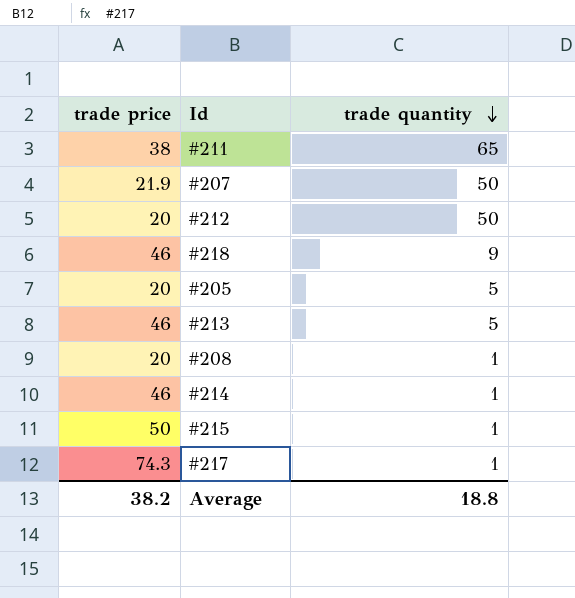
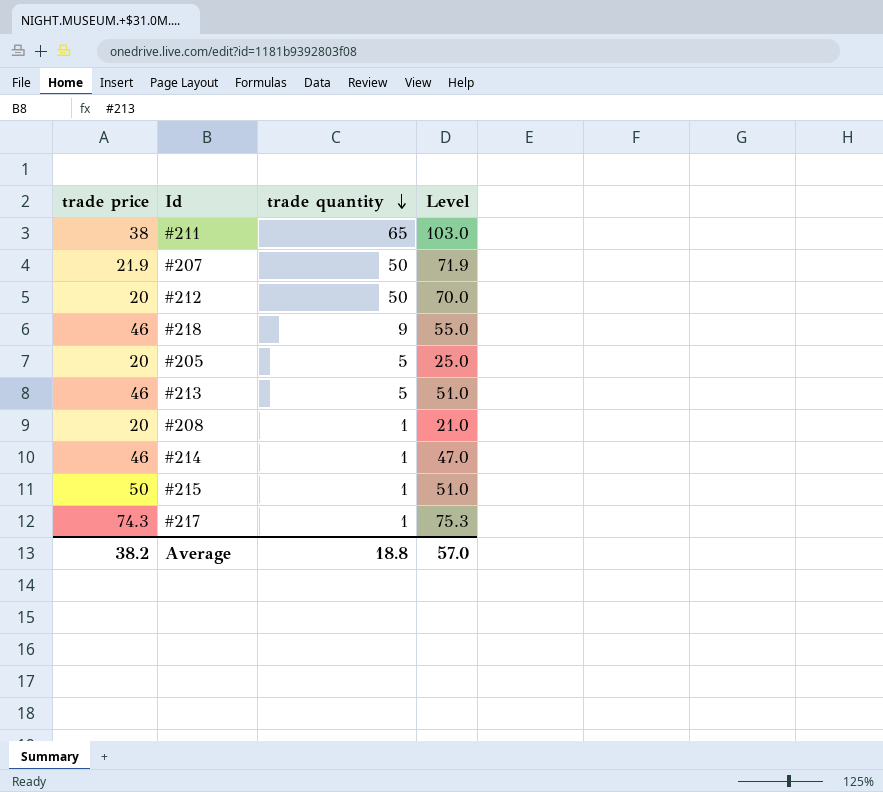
column Level | formula: none -> [trade price] + [trade quantity]

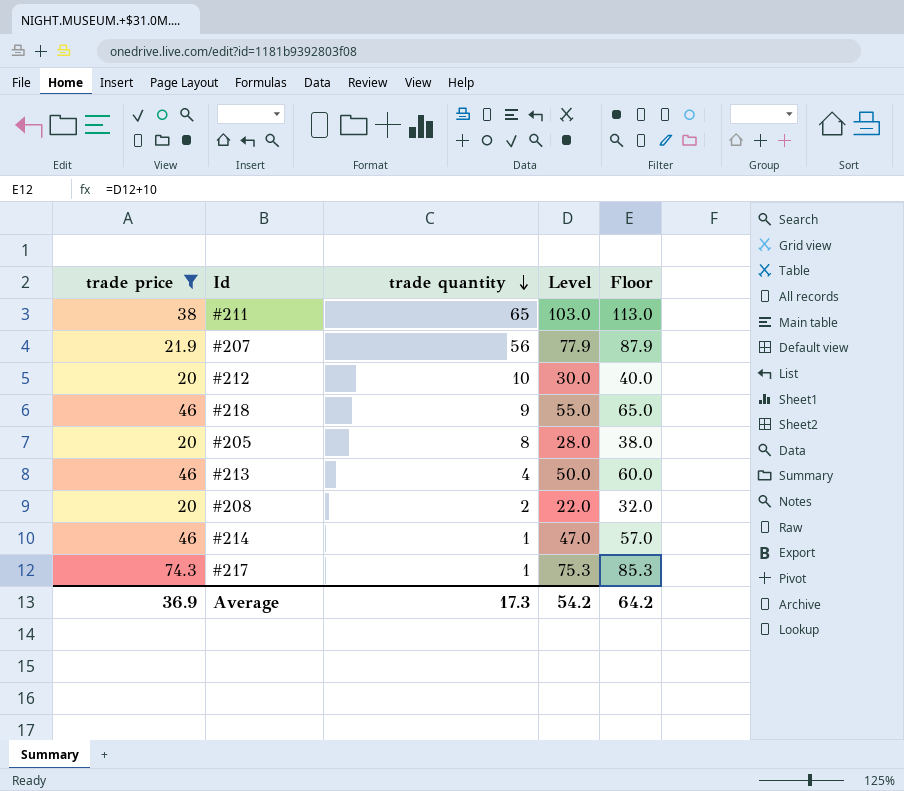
filter: none -> trade price != 50
column Floor | formula: none -> [Level] + 10
#207 | trade quantity: 50 -> 56
#207 | Level: 71.9 -> 77.9
#212 | trade quantity: 50 -> 10
#212 | Level: 70.0 -> 30.0
#205 | trade quantity: 5 -> 8
#205 | Level: 25.0 -> 28.0
#213 | trade quantity: 5 -> 4
#213 | Level: 51.0 -> 50.0
#208 | trade quantity: 1 -> 2
#208 | Level: 21.0 -> 22.0
Average | trade price: 38.2 -> 36.9
Average | trade quantity: 18.8 -> 17.3
Average | Level: 57.0 -> 54.2

